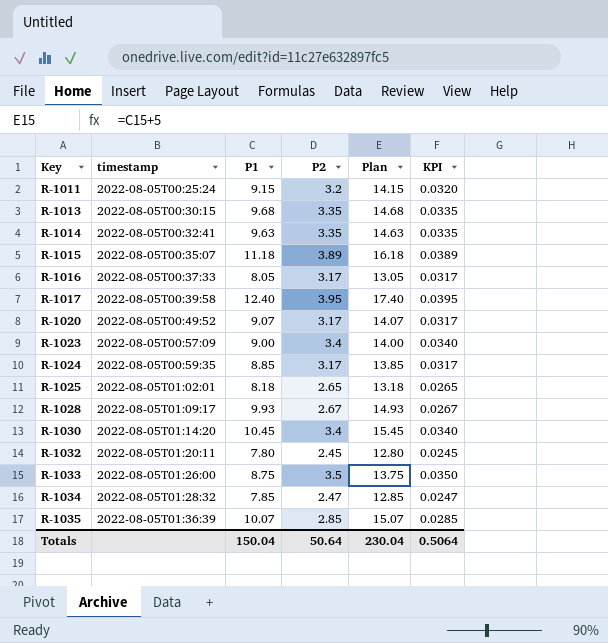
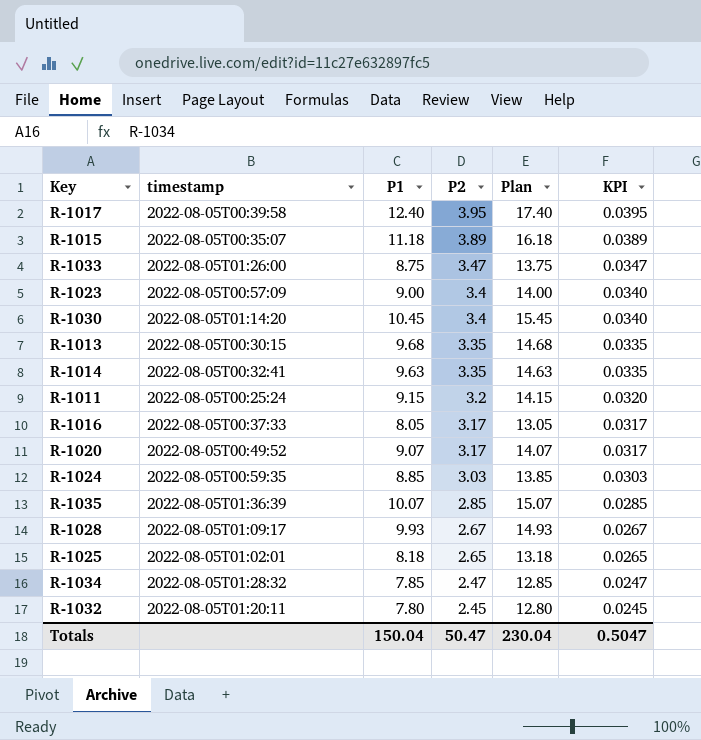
row order: Key ascending -> P2 descending
R-1033 | P2: 3.5 -> 3.47
R-1033 | KPI: 0.0350 -> 0.0347
R-1024 | P2: 3.17 -> 3.03
R-1024 | KPI: 0.0317 -> 0.0303
Totals | P2: 50.64 -> 50.47
Totals | KPI: 0.5064 -> 0.5047

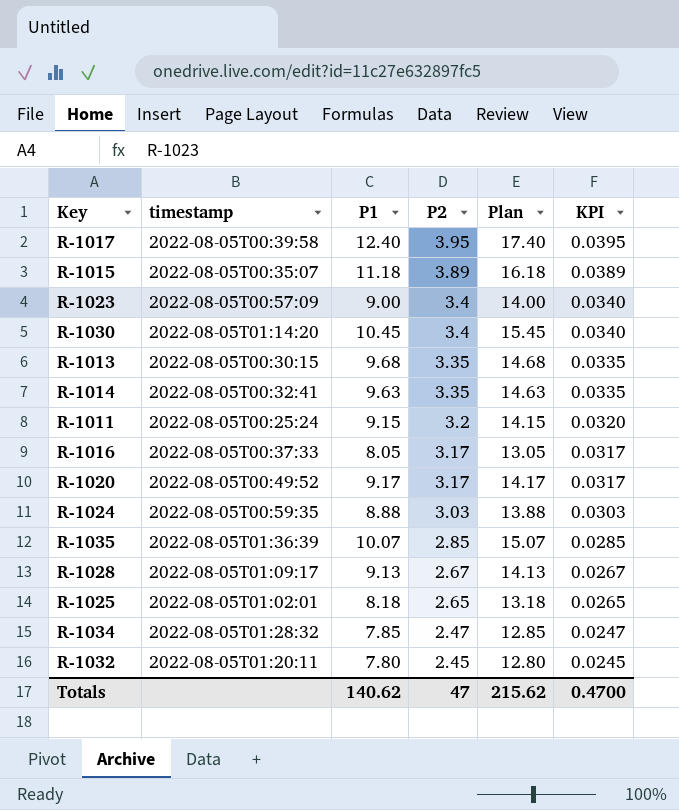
row R-1033: 2022-08-05T01:26:00 | 8.75 | 3.47 | 13.75 | 0.0347 -> none
R-1020 | P1: 9.07 -> 9.17
R-1020 | Plan: 14.07 -> 14.17
R-1024 | P1: 8.85 -> 8.88
R-1024 | Plan: 13.85 -> 13.88
R-1028 | P1: 9.93 -> 9.13
R-1028 | Plan: 14.93 -> 14.13
Totals | P1: 150.04 -> 140.62
Totals | P2: 50.47 -> 47
Totals | Plan: 230.04 -> 215.62
Totals | KPI: 0.5047 -> 0.4700

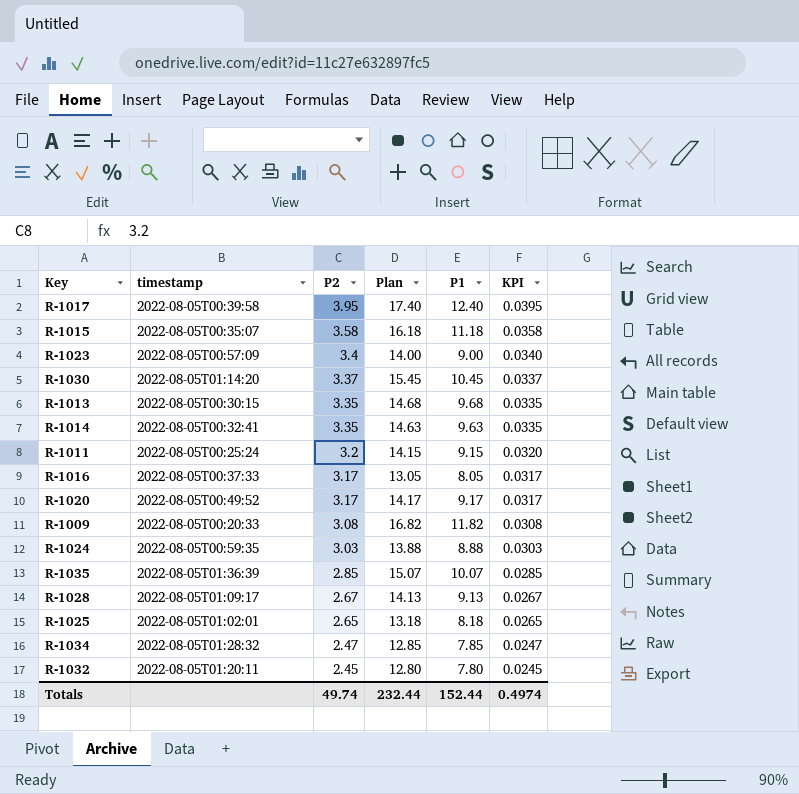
column P1 | position: 3 -> 5
R-1015 | P2: 3.89 -> 3.58
R-1015 | KPI: 0.0389 -> 0.0358
R-1030 | P2: 3.4 -> 3.37
R-1030 | KPI: 0.0340 -> 0.0337
row R-1009: none -> 2022-08-05T00:20:33 | 3.08 | 16.82 | 11.82 | 0.0308
Totals | P2: 47 -> 49.74
Totals | Plan: 215.62 -> 232.44
Totals | P1: 140.62 -> 152.44
Totals | KPI: 0.4700 -> 0.4974

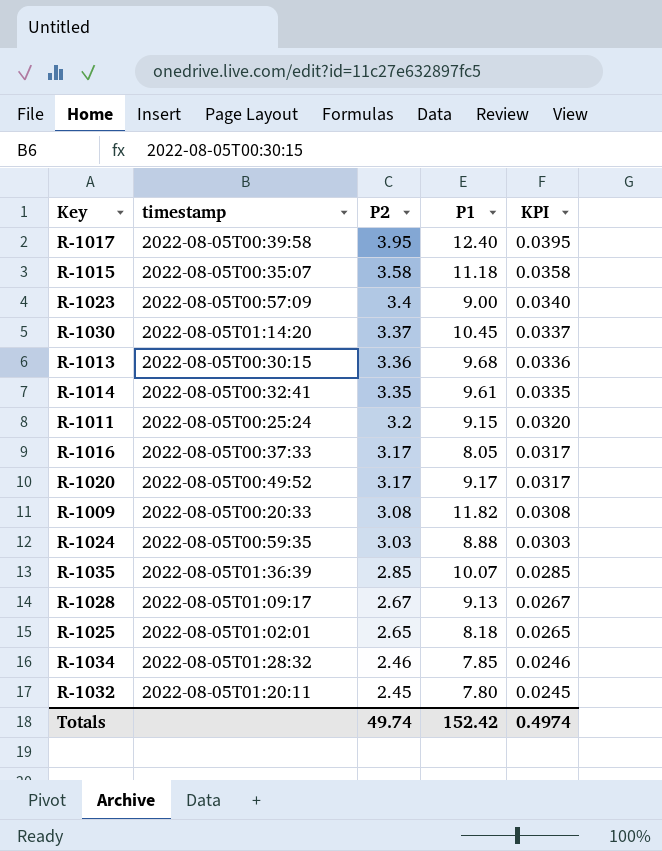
column Plan | formula: [P1] + 5 -> none
R-1013 | P2: 3.35 -> 3.36
R-1013 | KPI: 0.0335 -> 0.0336
R-1014 | P1: 9.63 -> 9.61
R-1034 | P2: 2.47 -> 2.46
R-1034 | KPI: 0.0247 -> 0.0246
Totals | P1: 152.44 -> 152.42

